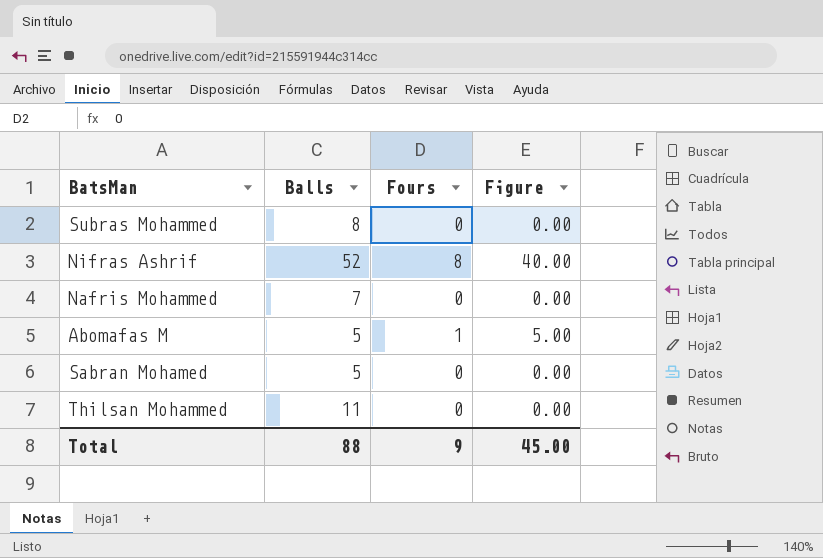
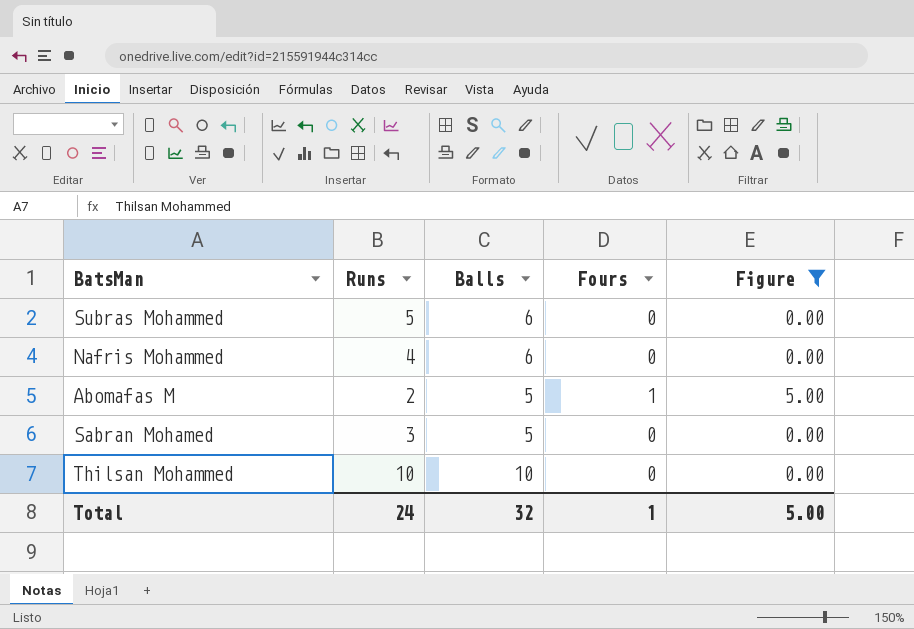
filter: none -> Figure != 40.00
column Runs | position: none -> 2
Subras Mohammed | Balls: 8 -> 6
Nafris Mohammed | Balls: 7 -> 6
Thilsan Mohammed | Balls: 11 -> 10
Total | Balls: 88 -> 32
Total | Fours: 9 -> 1
Total | Figure: 45.00 -> 5.00

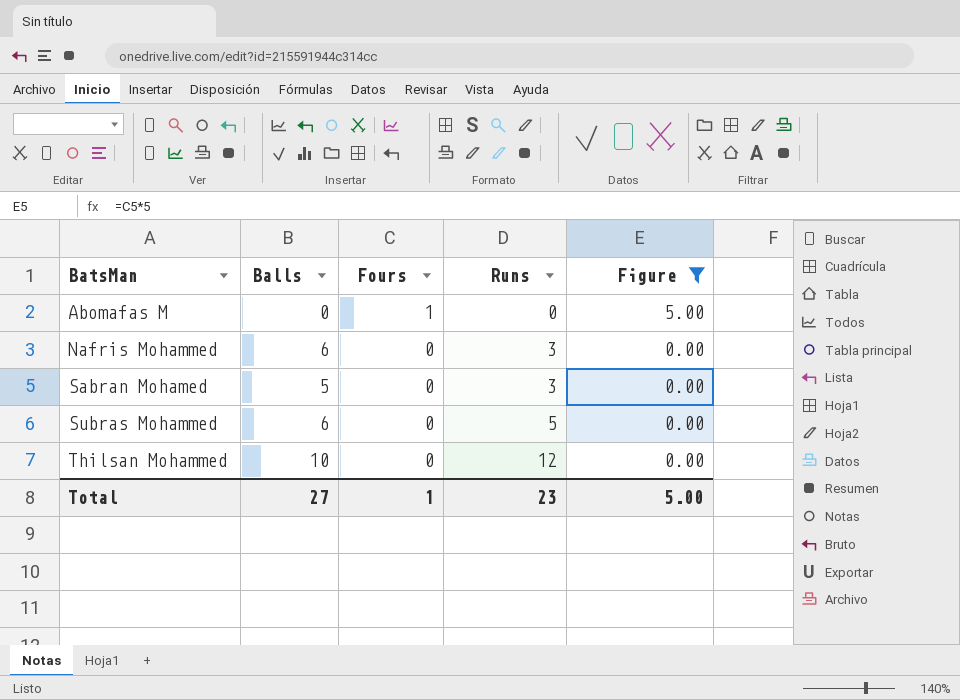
row order: none -> BatsMan ascending
column Runs | position: 2 -> 4
Abomafas M | Balls: 5 -> 0
Abomafas M | Runs: 2 -> 0
Nafris Mohammed | Runs: 4 -> 3
Thilsan Mohammed | Runs: 10 -> 12
Total | Balls: 32 -> 27
Total | Runs: 24 -> 23

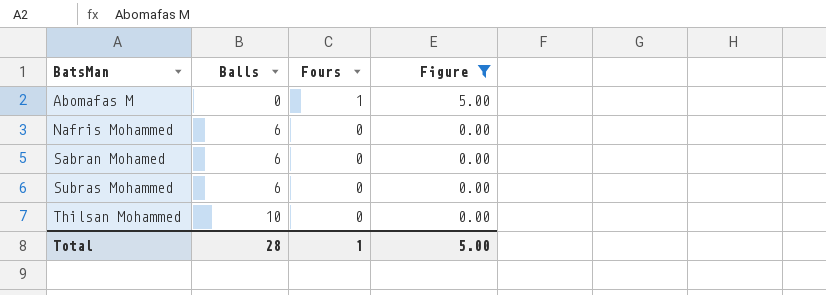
column Runs | position: 4 -> none
Sabran Mohamed | Balls: 5 -> 6
Total | Balls: 27 -> 28

